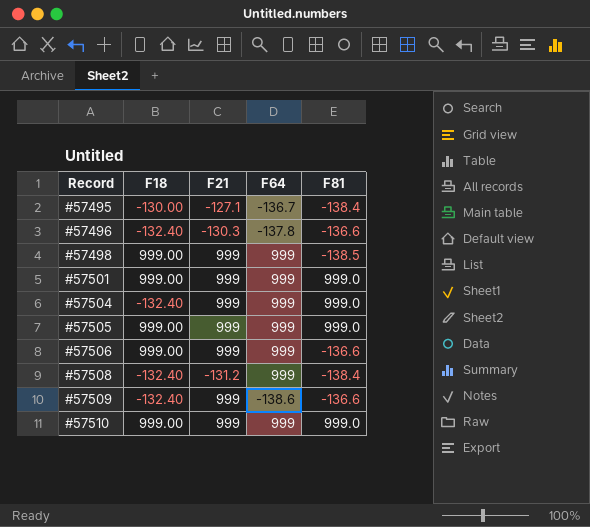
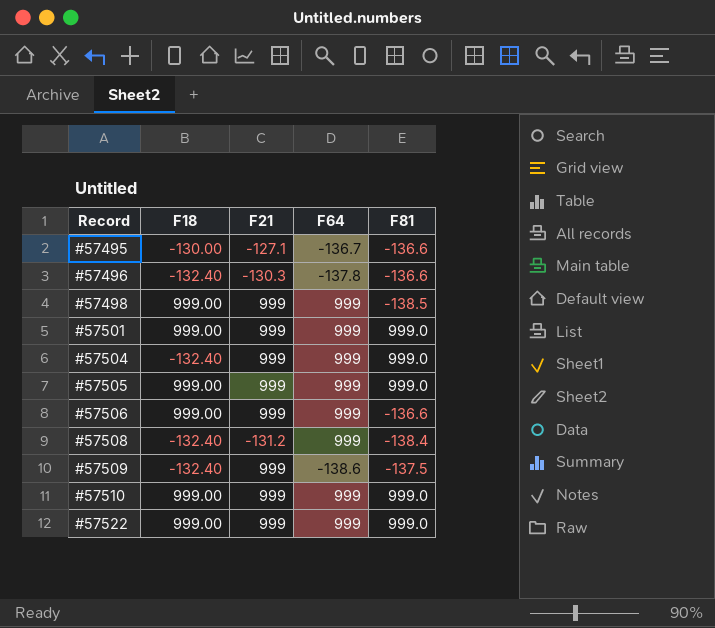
#57495 | F81: -138.4 -> -136.6
#57509 | F81: -136.6 -> -137.5
row #57522: none -> 999.00 | 999 | 999 | 999.0

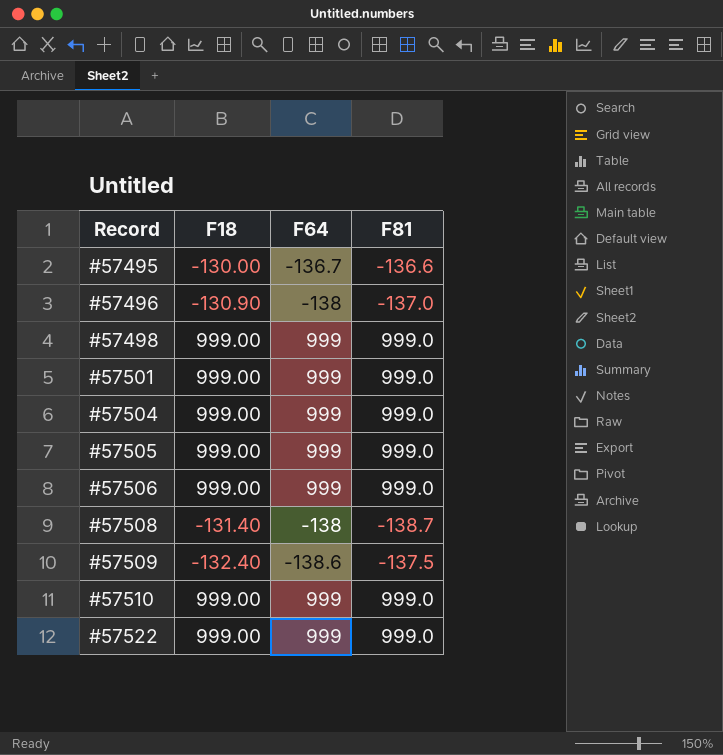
column F21 | position: 3 -> none
#57496 | F18: -132.40 -> -130.90
#57496 | F64: -137.8 -> -138
#57496 | F81: -136.6 -> -137.0
#57498 | F81: -138.5 -> 999.0
#57504 | F18: -132.40 -> 999.00
#57506 | F81: -136.6 -> 999.0
#57508 | F18: -132.40 -> -131.40
#57508 | F64: 999 -> -138
#57508 | F81: -138.4 -> -138.7

